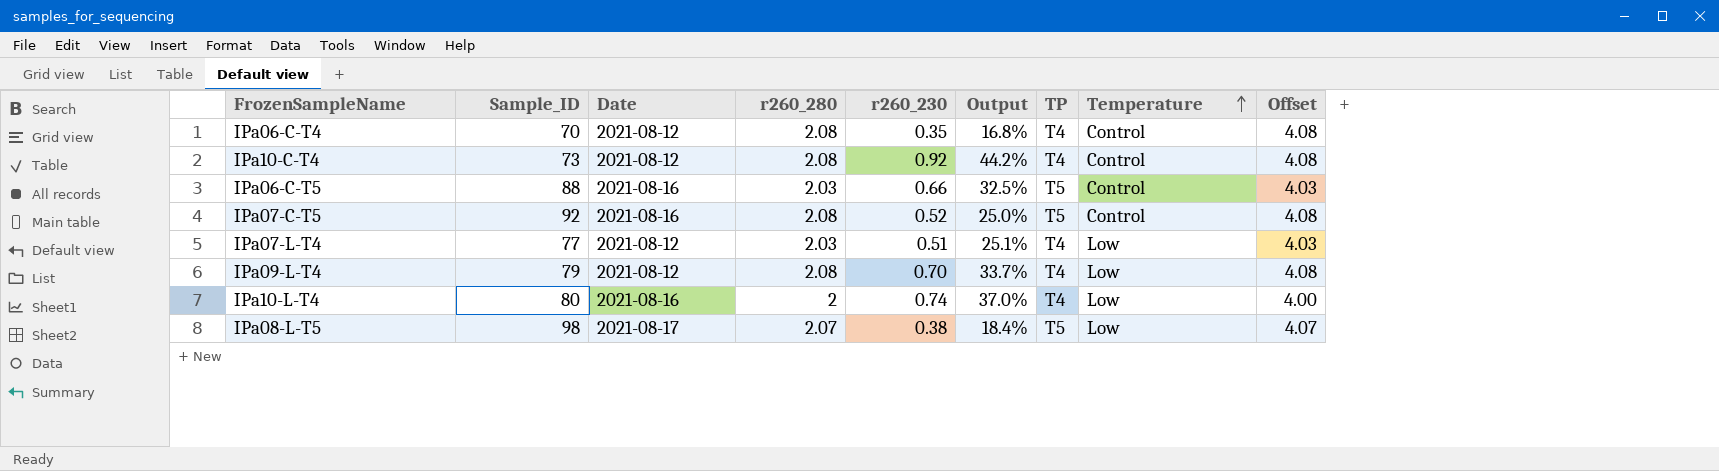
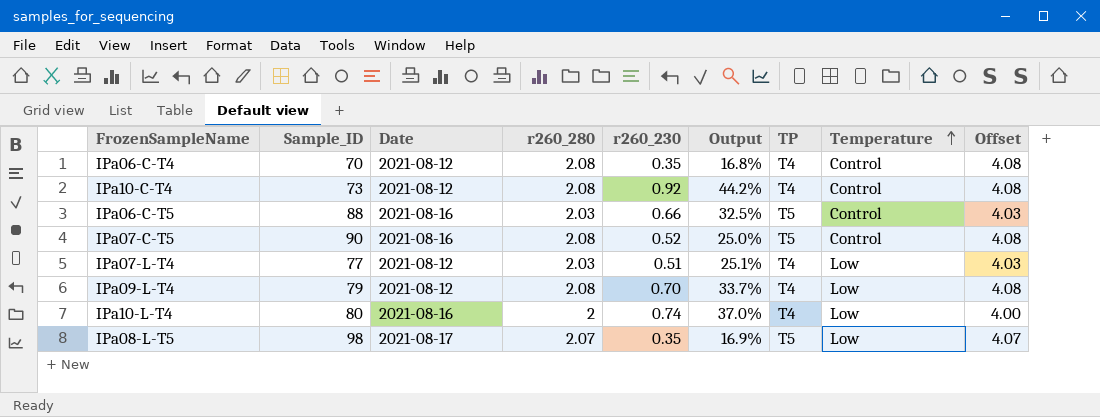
IPa07-C-T5 | Sample_ID: 92 -> 90
IPa08-L-T5 | r260_230: 0.38 -> 0.35
IPa08-L-T5 | Output: 18.4% -> 16.9%

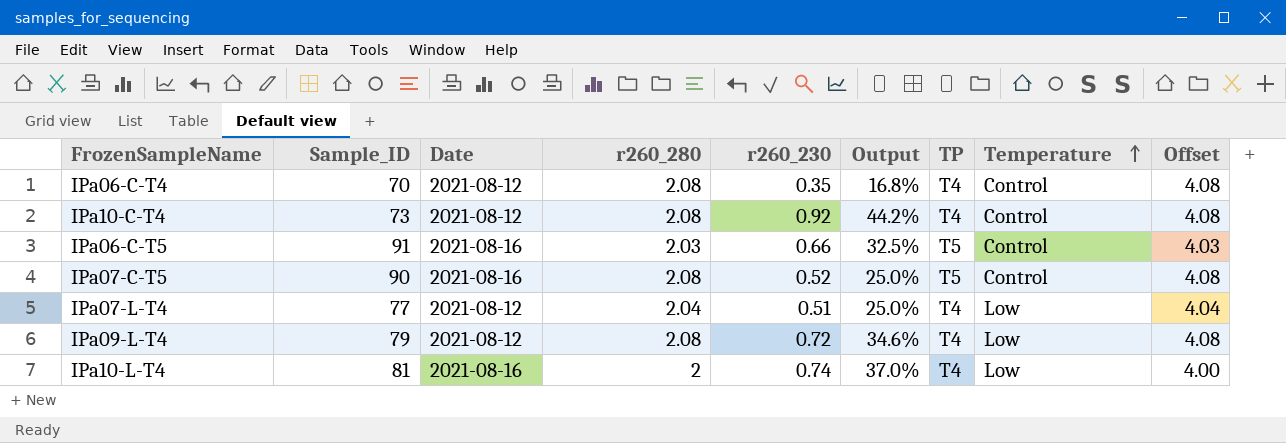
row IPa08-L-T5: 98 | 2021-08-17 | 2.07 | 0.35 | 16.9% | T5 | Low | 4.07 -> none
IPa06-C-T5 | Sample_ID: 88 -> 91
IPa07-L-T4 | r260_280: 2.03 -> 2.04
IPa07-L-T4 | Output: 25.1% -> 25.0%
IPa07-L-T4 | Offset: 4.03 -> 4.04
IPa09-L-T4 | r260_230: 0.70 -> 0.72
IPa09-L-T4 | Output: 33.7% -> 34.6%
IPa10-L-T4 | Sample_ID: 80 -> 81

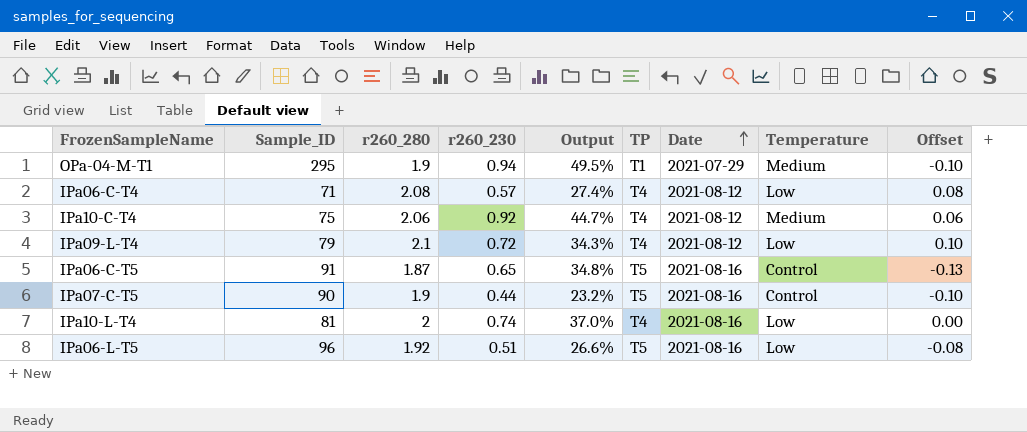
row order: Temperature ascending -> Date ascending
column Date | position: 3 -> 7
column Offset | formula: [r260_280] + 2 -> [r260_280] - 2
row IPa07-L-T4: 77 | 2021-08-12 | 2.04 | 0.51 | 25.0% | T4 | Low | 4.04 -> none
row OPa-04-M-T1: none -> 295 | 1.9 | 0.94 | 49.5% | T1 | 2021-07-29 | Medium | -0.10
IPa06-C-T4 | Sample_ID: 70 -> 71
IPa06-C-T4 | r260_230: 0.35 -> 0.57
IPa06-C-T4 | Output: 16.8% -> 27.4%
IPa06-C-T4 | Temperature: Control -> Low
IPa10-C-T4 | Sample_ID: 73 -> 75
IPa10-C-T4 | r260_280: 2.08 -> 2.06
IPa10-C-T4 | Output: 44.2% -> 44.7%
IPa10-C-T4 | Temperature: Control -> Medium
IPa09-L-T4 | r260_280: 2.08 -> 2.1
IPa09-L-T4 | Output: 34.6% -> 34.3%
IPa06-C-T5 | r260_280: 2.03 -> 1.87
IPa06-C-T5 | r260_230: 0.66 -> 0.65
IPa06-C-T5 | Output: 32.5% -> 34.8%
IPa07-C-T5 | r260_280: 2.08 -> 1.9
IPa07-C-T5 | r260_230: 0.52 -> 0.44
IPa07-C-T5 | Output: 25.0% -> 23.2%
row IPa06-L-T5: none -> 96 | 1.92 | 0.51 | 26.6% | T5 | 2021-08-16 | Low | -0.08

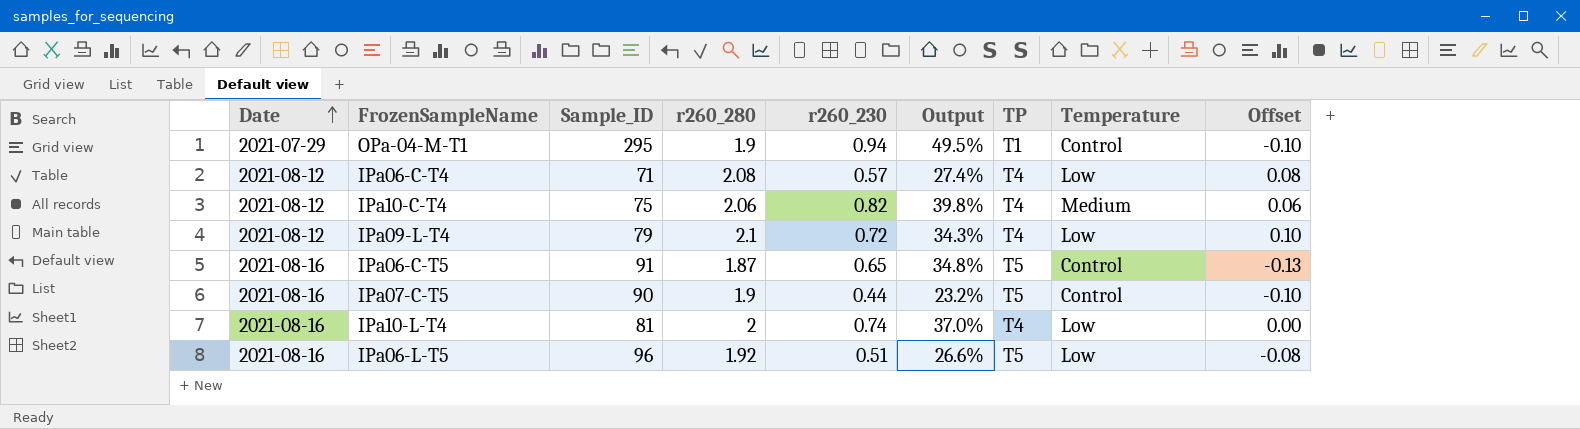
column Date | position: 7 -> 1
OPa-04-M-T1 | Temperature: Medium -> Control
IPa10-C-T4 | r260_230: 0.92 -> 0.82
IPa10-C-T4 | Output: 44.7% -> 39.8%

